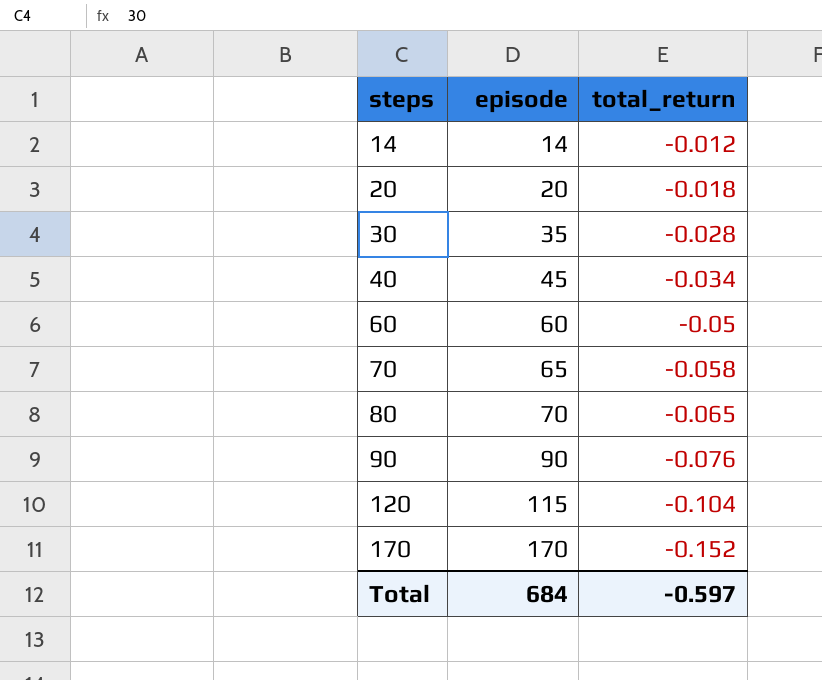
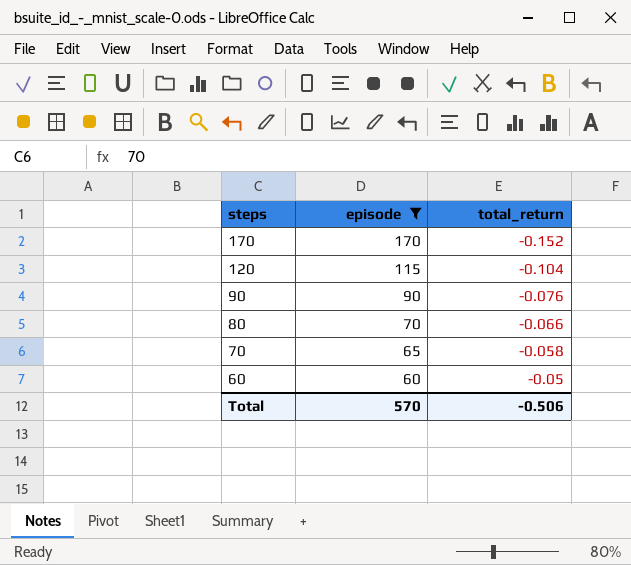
filter: none -> episode >= 60
row order: steps ascending -> steps descending
80 | total_return: -0.065 -> -0.066
Total | episode: 684 -> 570
Total | total_return: -0.597 -> -0.506

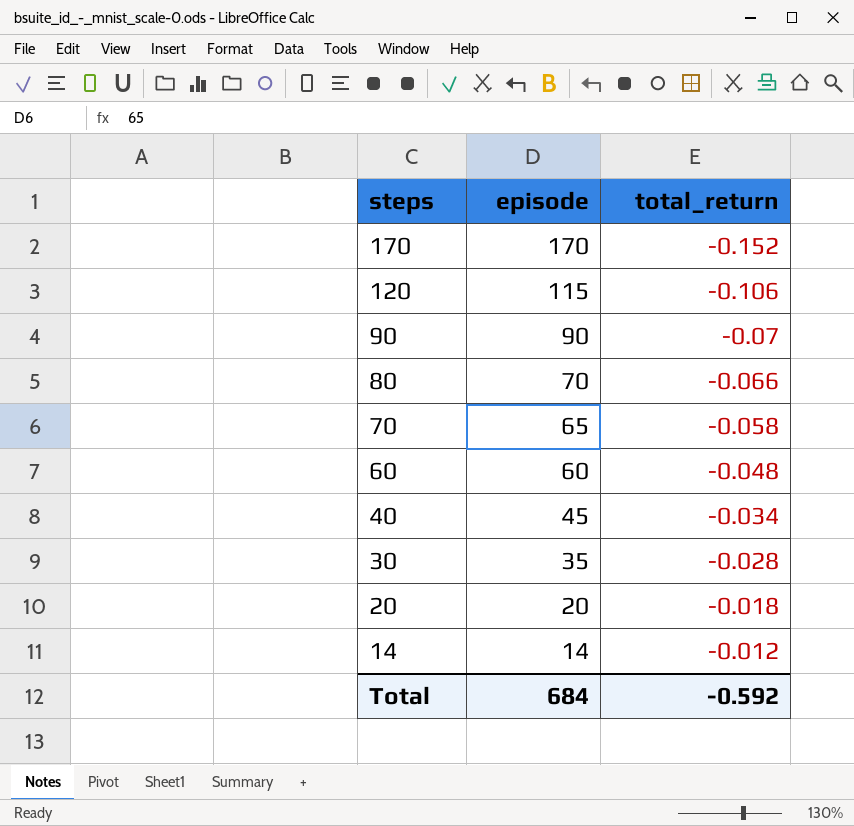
filter: episode >= 60 -> none
120 | total_return: -0.104 -> -0.106
90 | total_return: -0.076 -> -0.07
60 | total_return: -0.05 -> -0.048
Total | episode: 570 -> 684
Total | total_return: -0.506 -> -0.592

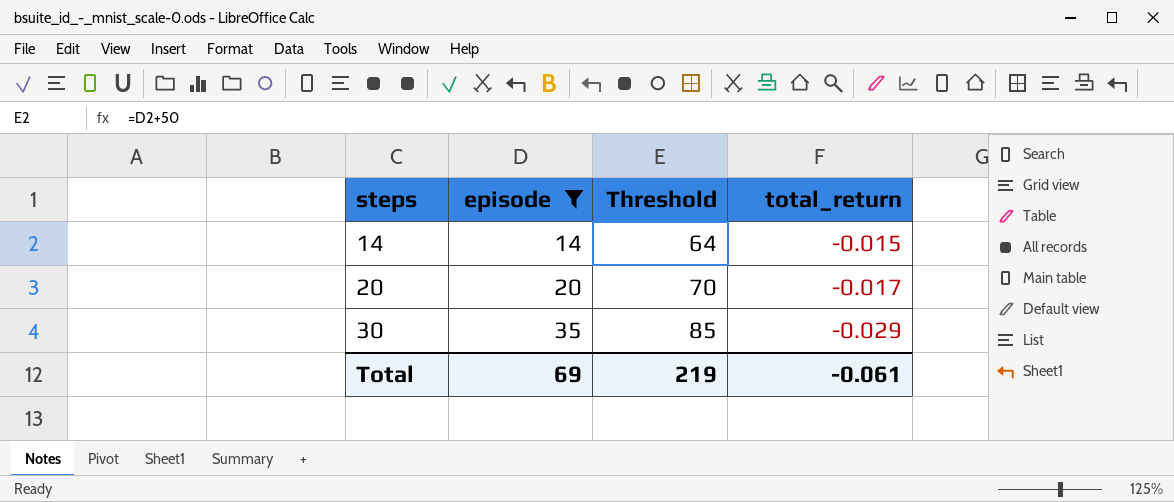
filter: none -> episode <= 35
row order: steps descending -> steps ascending
column Threshold | formula: none -> [episode] + 50
14 | total_return: -0.012 -> -0.015
20 | total_return: -0.018 -> -0.017
30 | total_return: -0.028 -> -0.029
Total | episode: 684 -> 69
Total | total_return: -0.592 -> -0.061

